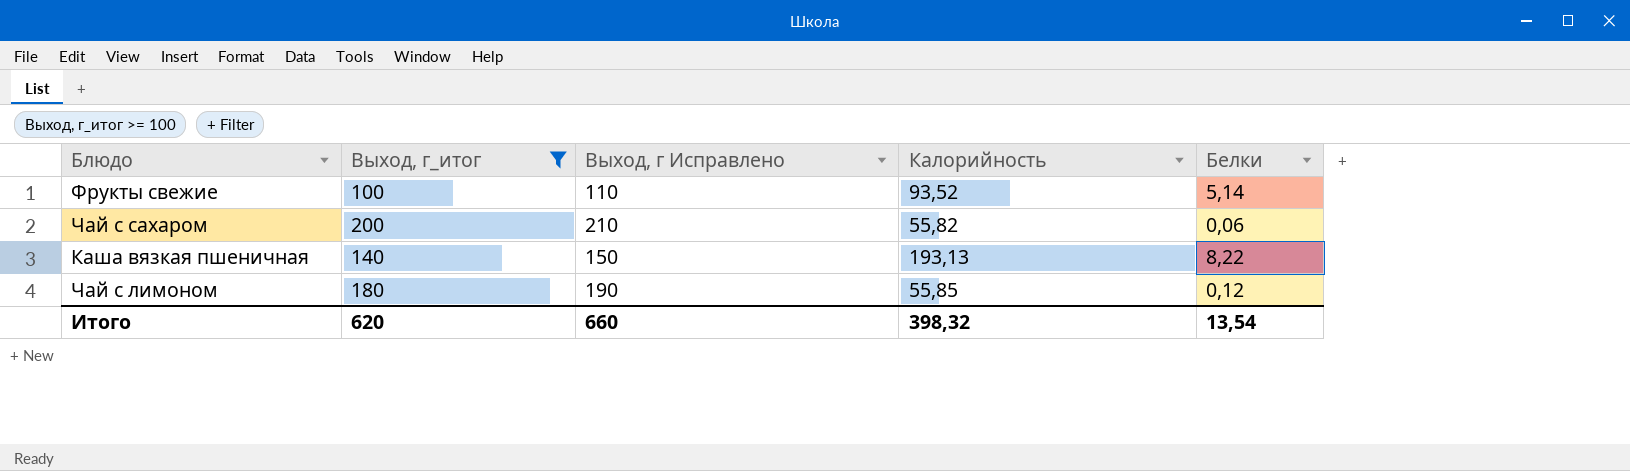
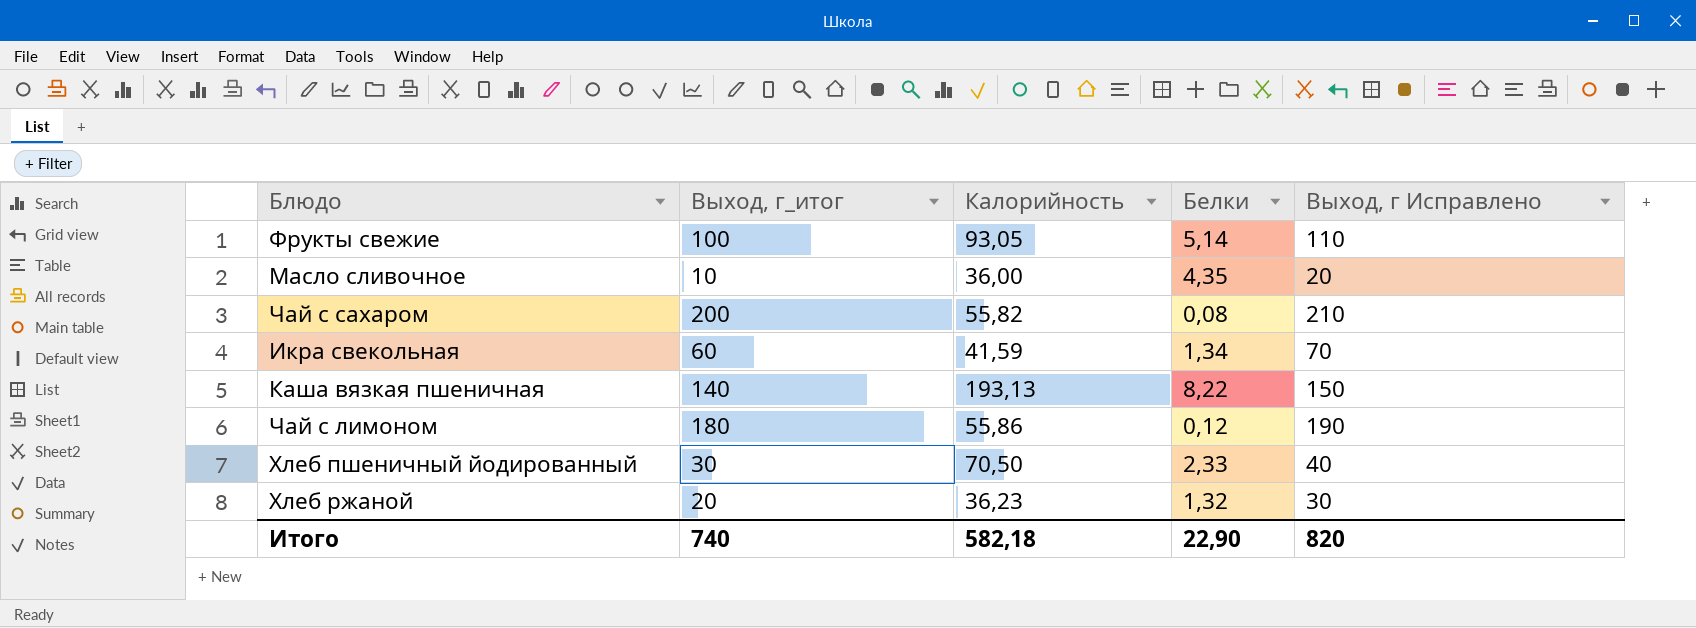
filter: Выход, г_итог >= 100 -> none
column Выход, г Исправлено | position: 3 -> 5
Фрукты свежие | Калорийность: 93,52 -> 93,05
Чай с сахаром | Белки: 0,06 -> 0,08
Чай с лимоном | Калорийность: 55,85 -> 55,86
Итого | Выход, г_итог: 620 -> 740
Итого | Калорийность: 398,32 -> 582,18
Итого | Белки: 13,54 -> 22,90
Итого | Выход, г Исправлено: 660 -> 820

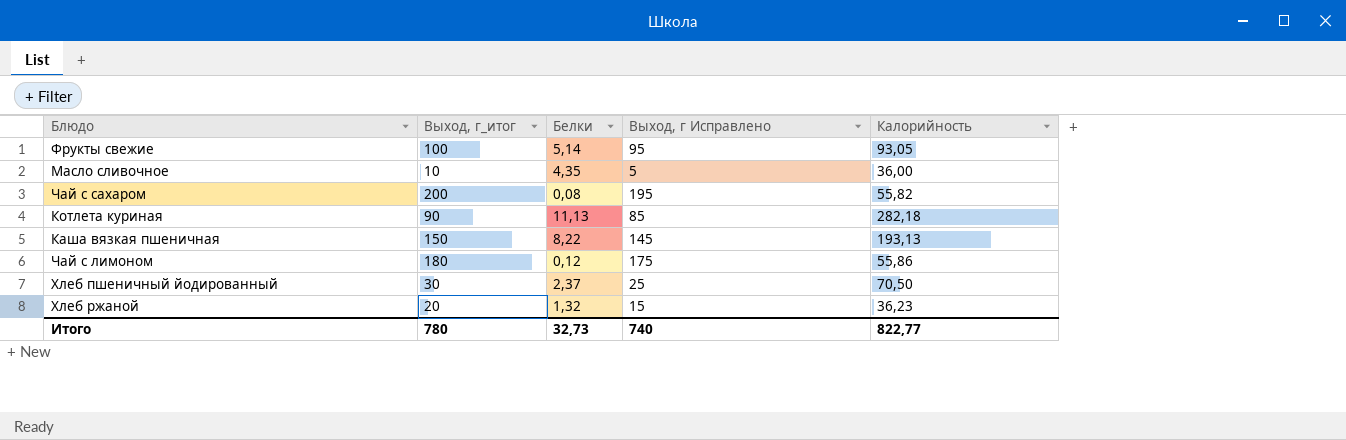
column Выход, г Исправлено | formula: [Выход, г_итог] + 10 -> [Выход, г_итог] - 5
column Калорийность | position: 3 -> 5
row Икра свекольная: 60 | 41,59 | 1,34 | 70 -> none
row Котлета куриная: none -> 90 | 11,13 | 85 | 282,18
Каша вязкая пшеничная | Выход, г_итог: 140 -> 150
Хлеб пшеничный йодированный | Белки: 2,33 -> 2,37
Итого | Выход, г_итог: 740 -> 780
Итого | Белки: 22,90 -> 32,73
Итого | Выход, г Исправлено: 820 -> 740
Итого | Калорийность: 582,18 -> 822,77

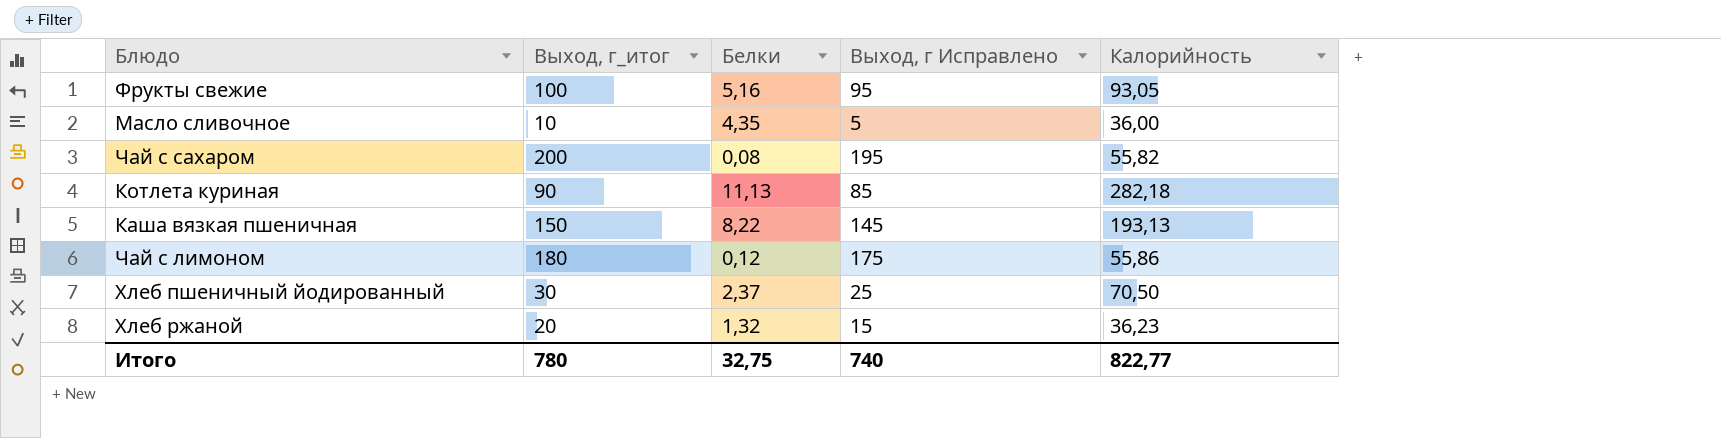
Фрукты свежие | Белки: 5,14 -> 5,16
Итого | Белки: 32,73 -> 32,75

